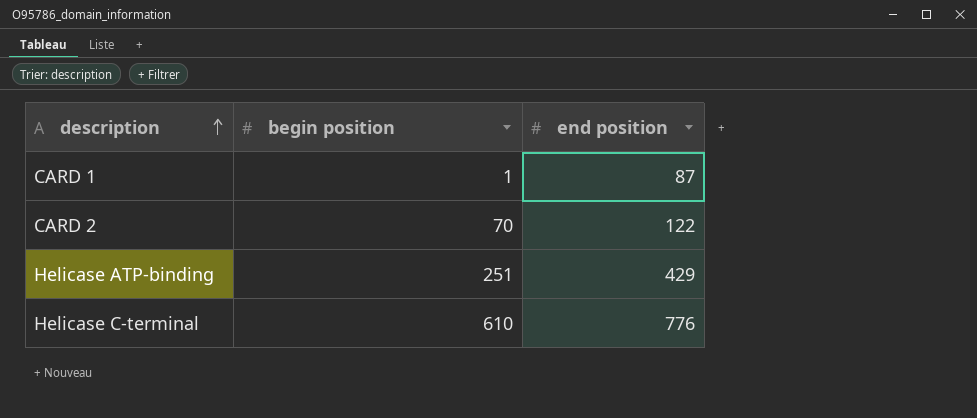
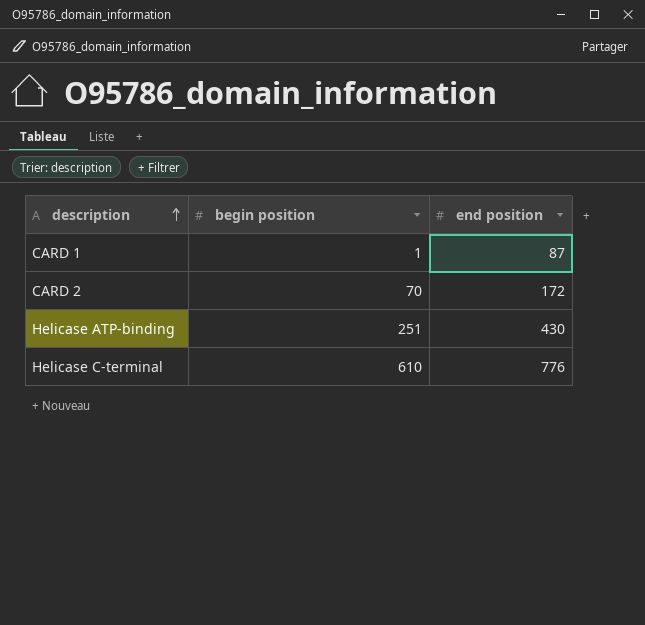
CARD 2 | end position: 122 -> 172
Helicase ATP-binding | end position: 429 -> 430

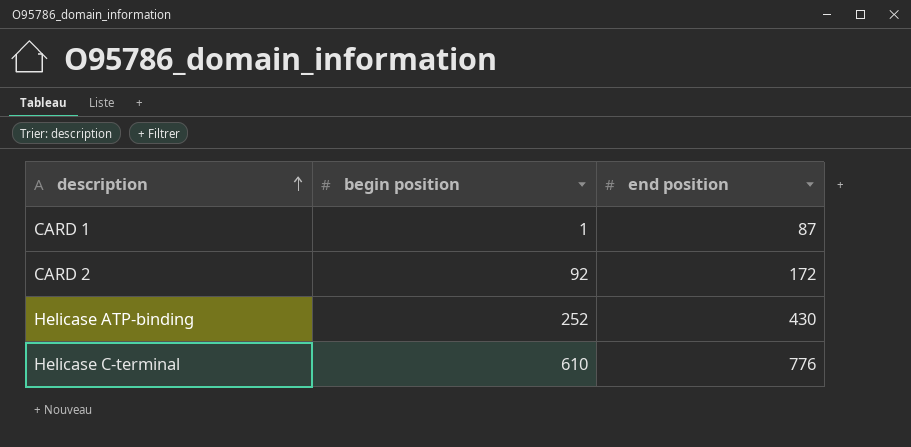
CARD 2 | begin position: 70 -> 92
Helicase ATP-binding | begin position: 251 -> 252

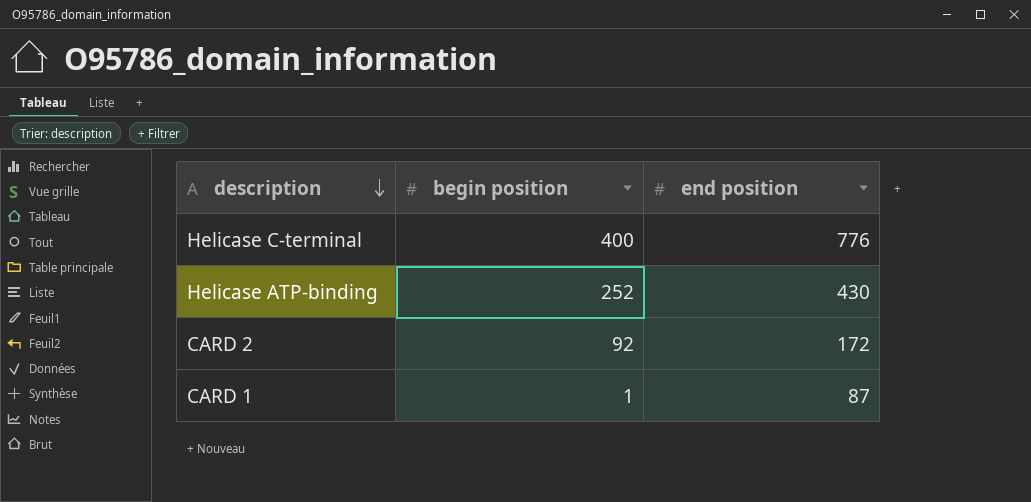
row order: description ascending -> description descending
Helicase C-terminal | begin position: 610 -> 400

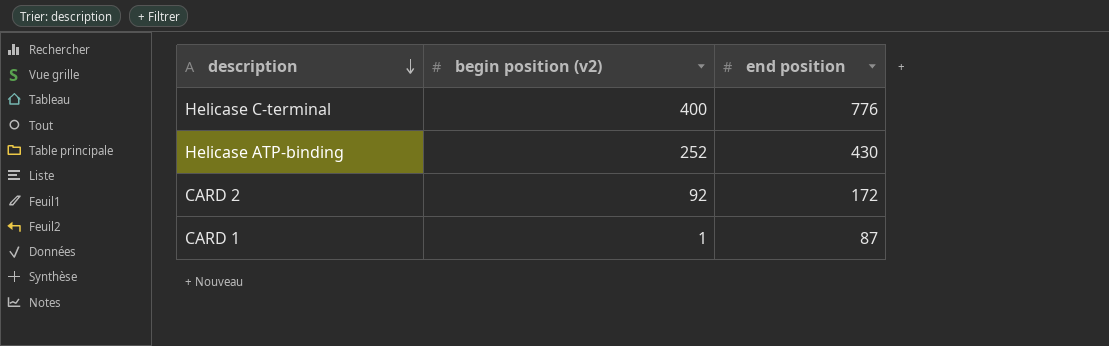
column name: begin position -> begin position (v2)

